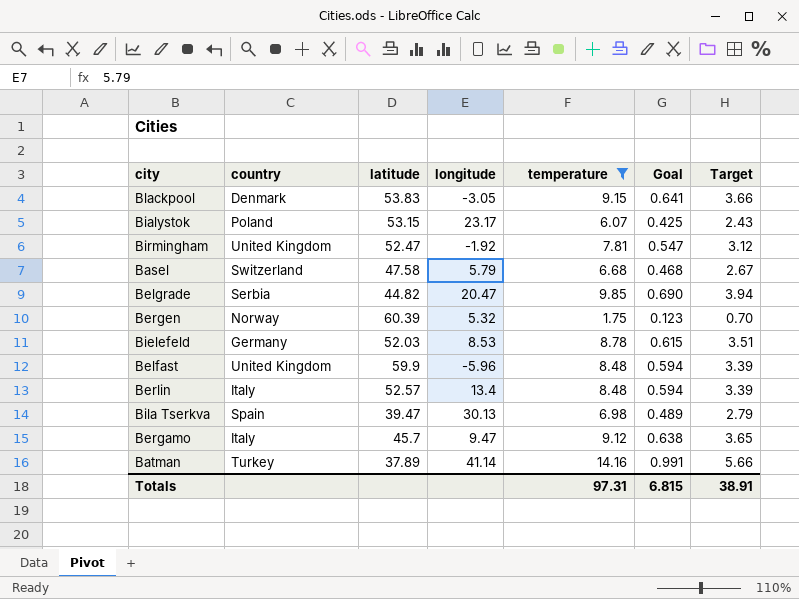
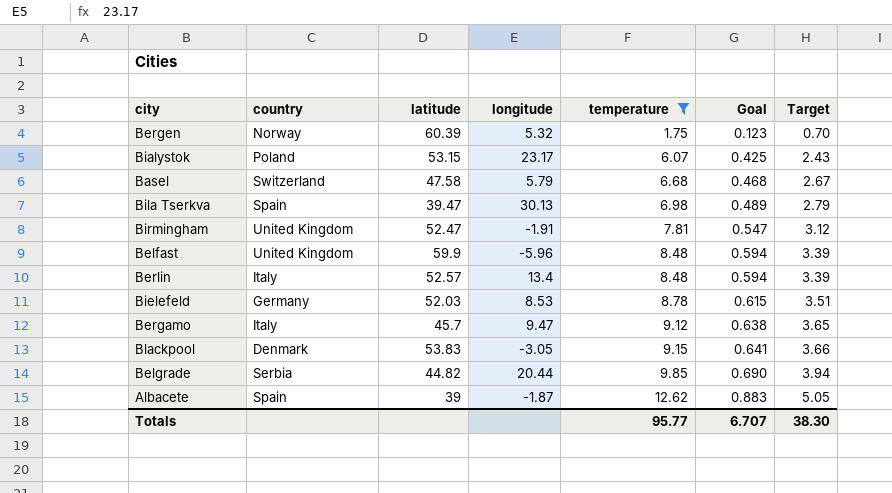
row order: none -> temperature ascending
row Batman: Turkey | 37.89 | 41.14 | 14.16 | 0.991 | 5.66 -> none
Birmingham | longitude: -1.92 -> -1.91
Belgrade | longitude: 20.47 -> 20.44
row Albacete: none -> Spain | 39 | -1.87 | 12.62 | 0.883 | 5.05
Totals | temperature: 97.31 -> 95.77
Totals | Goal: 6.815 -> 6.707
Totals | Target: 38.91 -> 38.30

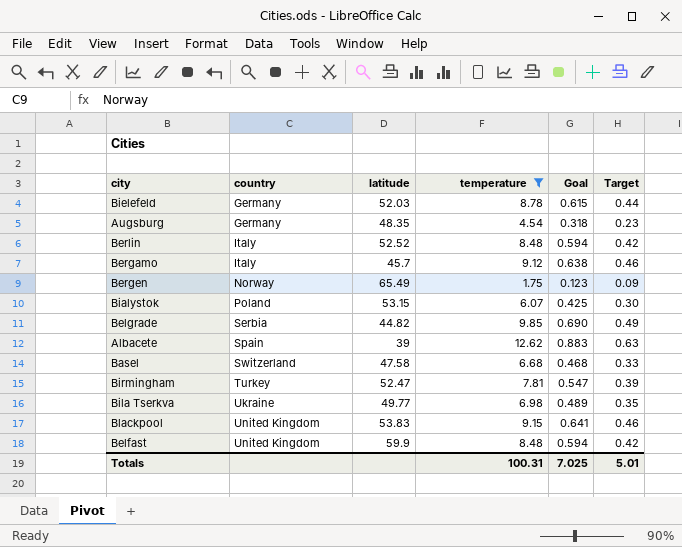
row order: temperature ascending -> country ascending
column longitude | position: 4 -> none
column Target | formula: [temperature] * 0.4 -> [temperature] * 0.05
row Augsburg: none -> Germany | 48.35 | 4.54 | 0.318 | 0.23
Berlin | latitude: 52.57 -> 52.52
Bergen | latitude: 60.39 -> 65.49
Birmingham | country: United Kingdom -> Turkey
Bila Tserkva | country: Spain -> Ukraine
Bila Tserkva | latitude: 39.47 -> 49.77
Blackpool | country: Denmark -> United Kingdom
Totals | temperature: 95.77 -> 100.31
Totals | Goal: 6.707 -> 7.025
Totals | Target: 38.30 -> 5.01

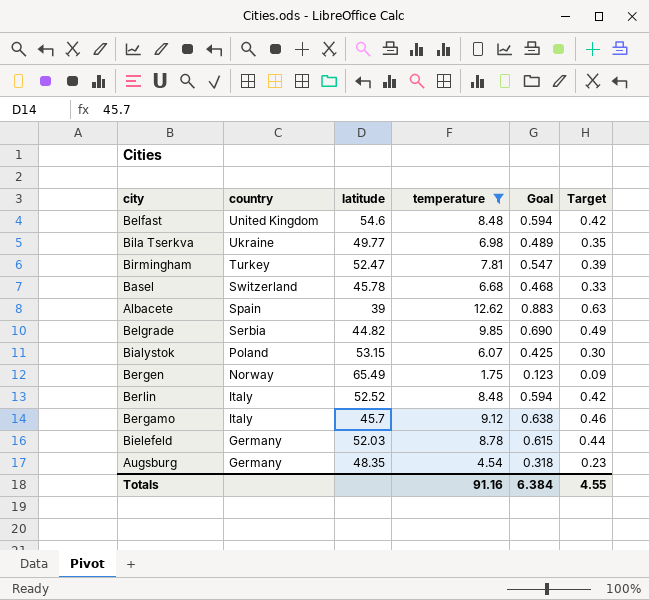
row order: country ascending -> country descending
row Blackpool: United Kingdom | 53.83 | 9.15 | 0.641 | 0.46 -> none
Belfast | latitude: 59.9 -> 54.6
Basel | latitude: 47.58 -> 45.78
Totals | temperature: 100.31 -> 91.16
Totals | Goal: 7.025 -> 6.384
Totals | Target: 5.01 -> 4.55

